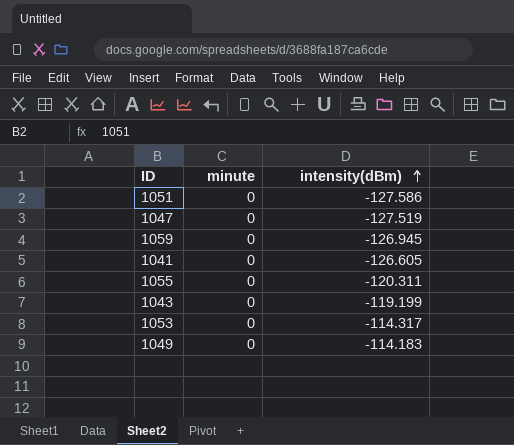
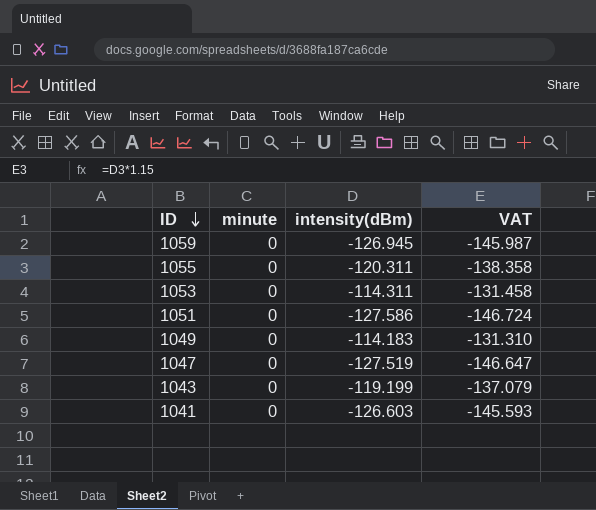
row order: intensity(dBm) ascending -> ID descending
column VAT | formula: none -> [intensity(dBm)] * 1.15
1053 | intensity(dBm): -114.317 -> -114.311
1041 | intensity(dBm): -126.605 -> -126.603

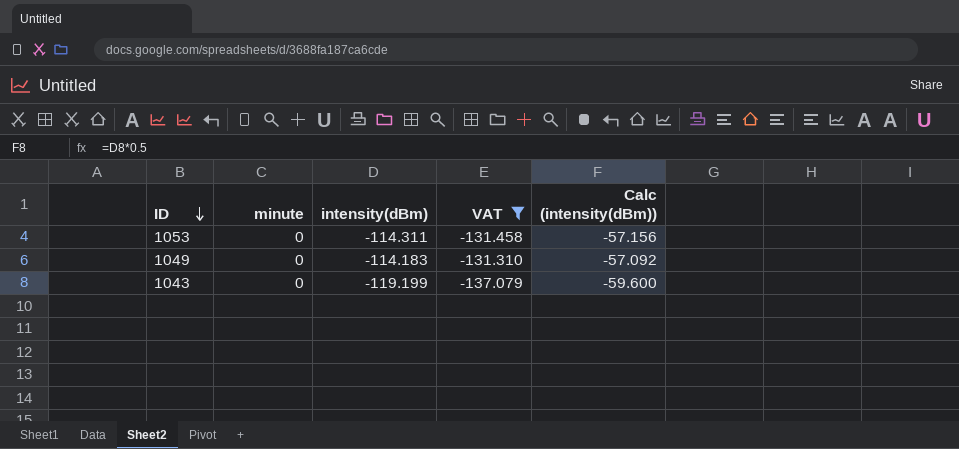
filter: none -> VAT >= -137.079
column Calc (intensity(dBm)) | formula: none -> [intensity(dBm)] * 0.5

